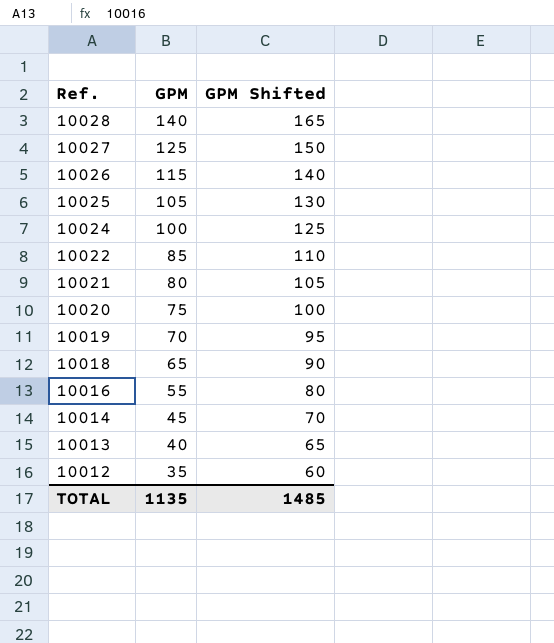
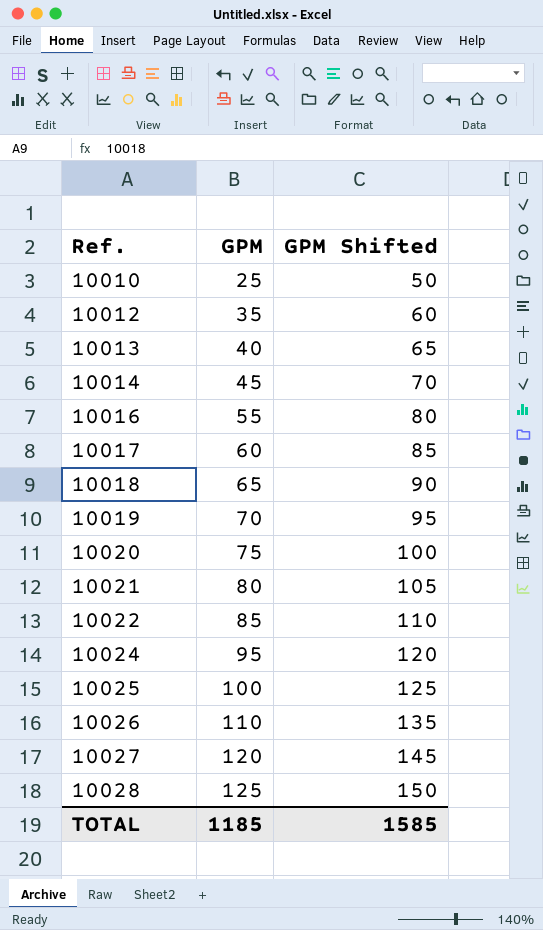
row order: Ref. descending -> Ref. ascending
row 10010: none -> 25 | 50
row 10017: none -> 60 | 85
10024 | GPM: 100 -> 95
10024 | GPM Shifted: 125 -> 120
10025 | GPM: 105 -> 100
10025 | GPM Shifted: 130 -> 125
10026 | GPM: 115 -> 110
10026 | GPM Shifted: 140 -> 135
10027 | GPM: 125 -> 120
10027 | GPM Shifted: 150 -> 145
10028 | GPM: 140 -> 125
10028 | GPM Shifted: 165 -> 150
TOTAL | GPM: 1135 -> 1185
TOTAL | GPM Shifted: 1485 -> 1585

